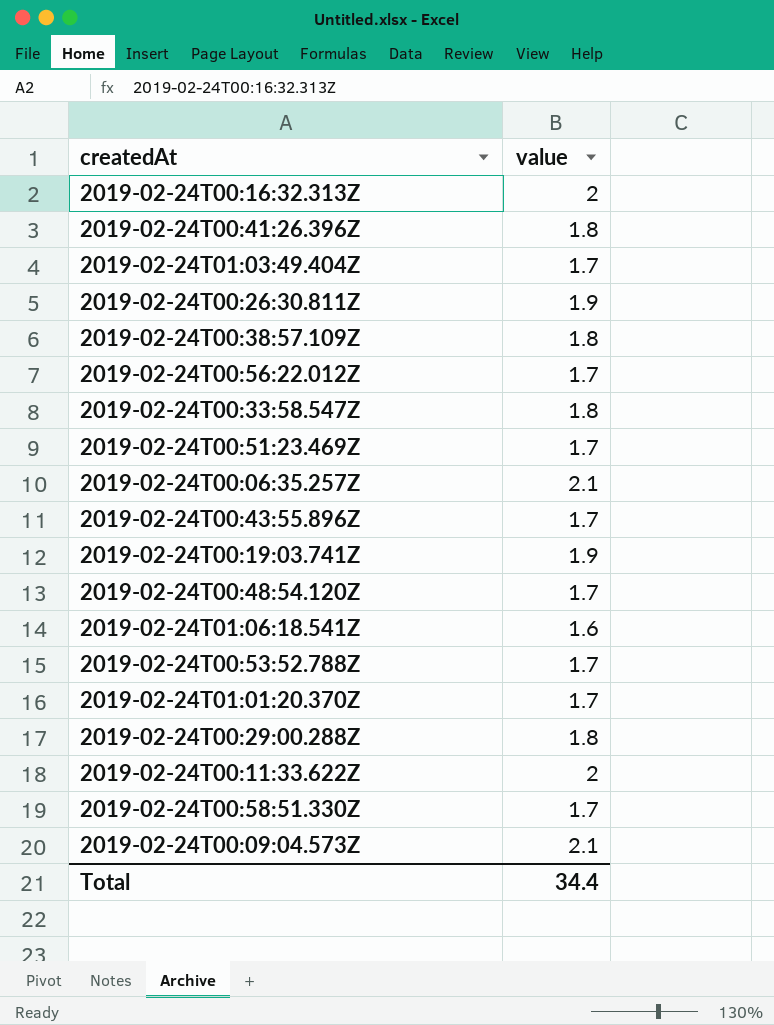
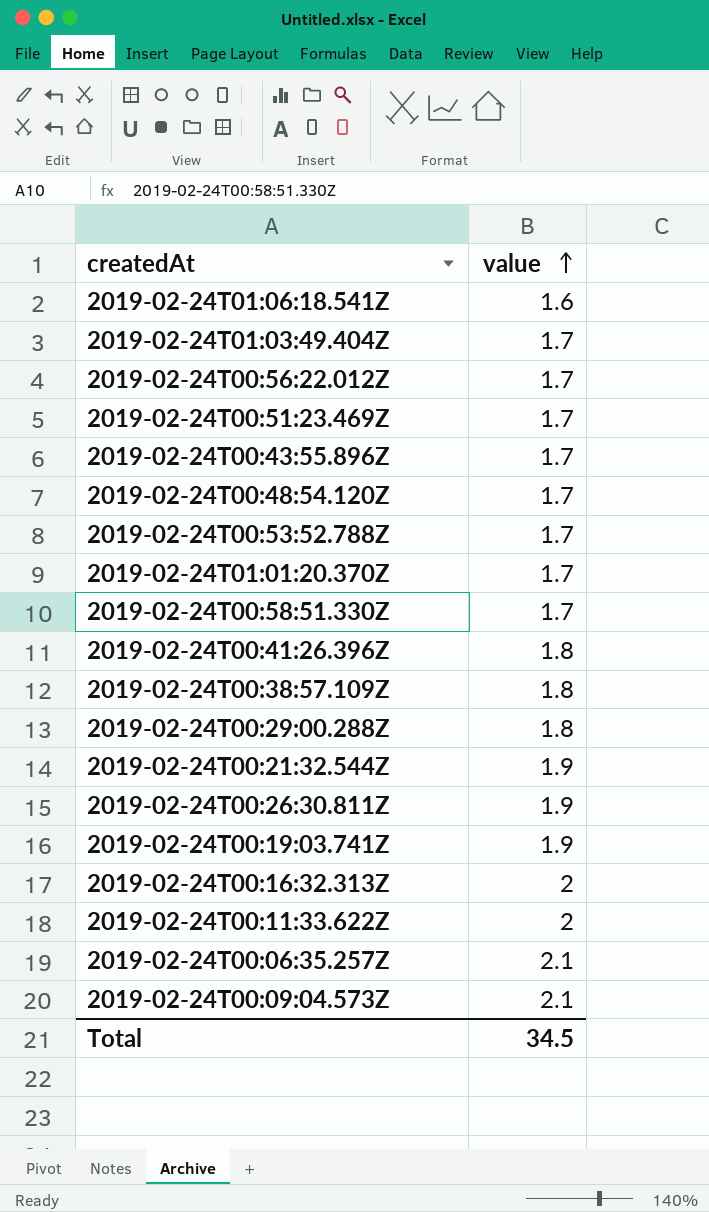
row order: none -> value ascending
row 2019-02-24T00:33:58.547Z: 1.8 -> none
row 2019-02-24T00:21:32.544Z: none -> 1.9
Total | value: 34.4 -> 34.5

